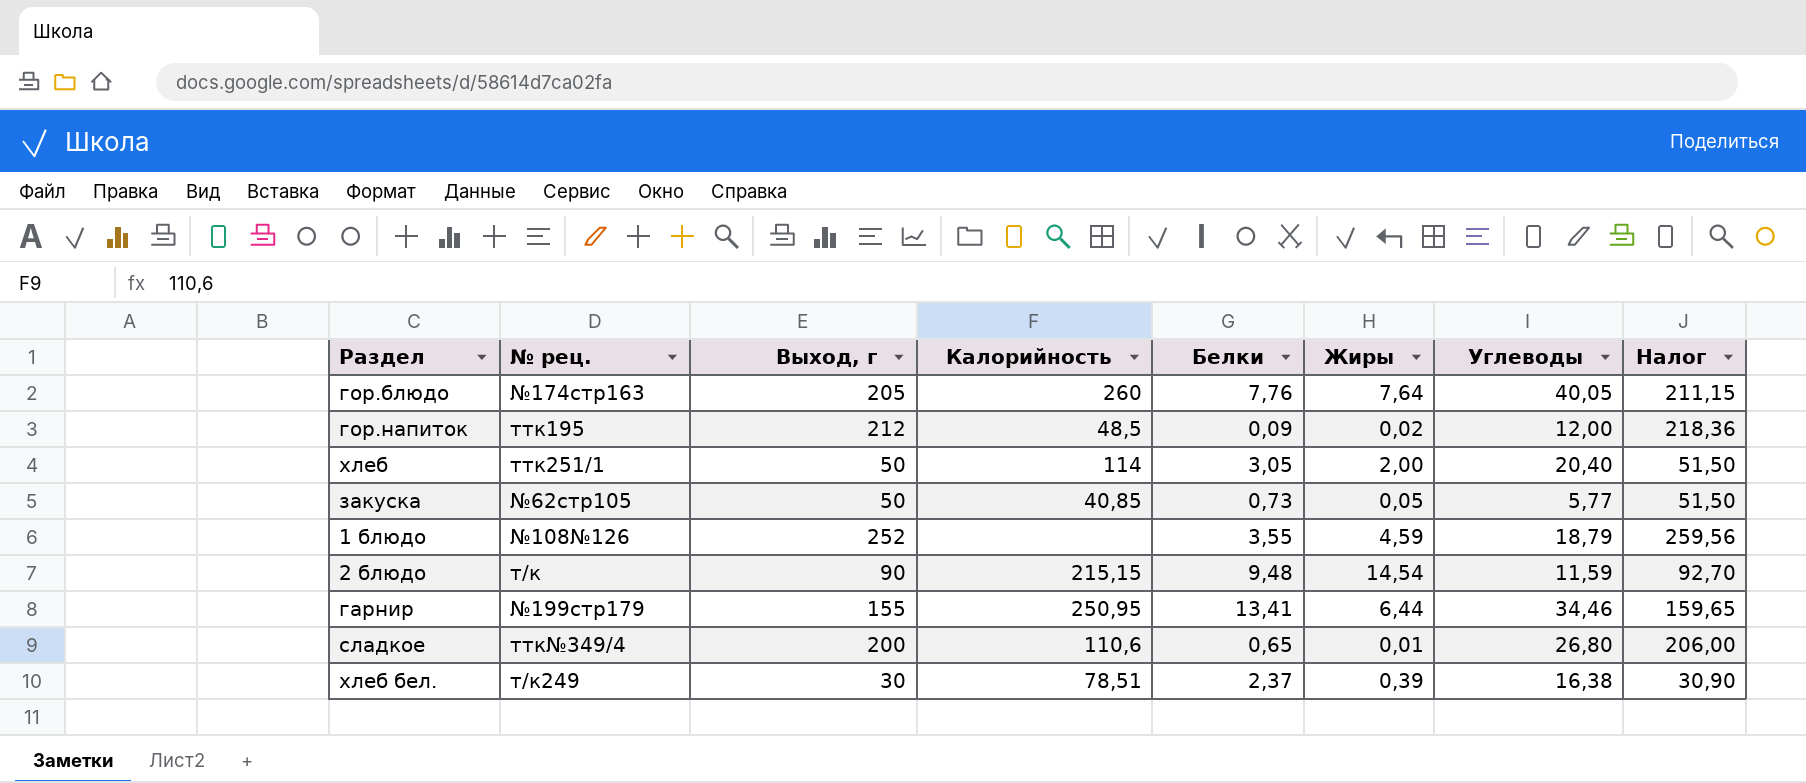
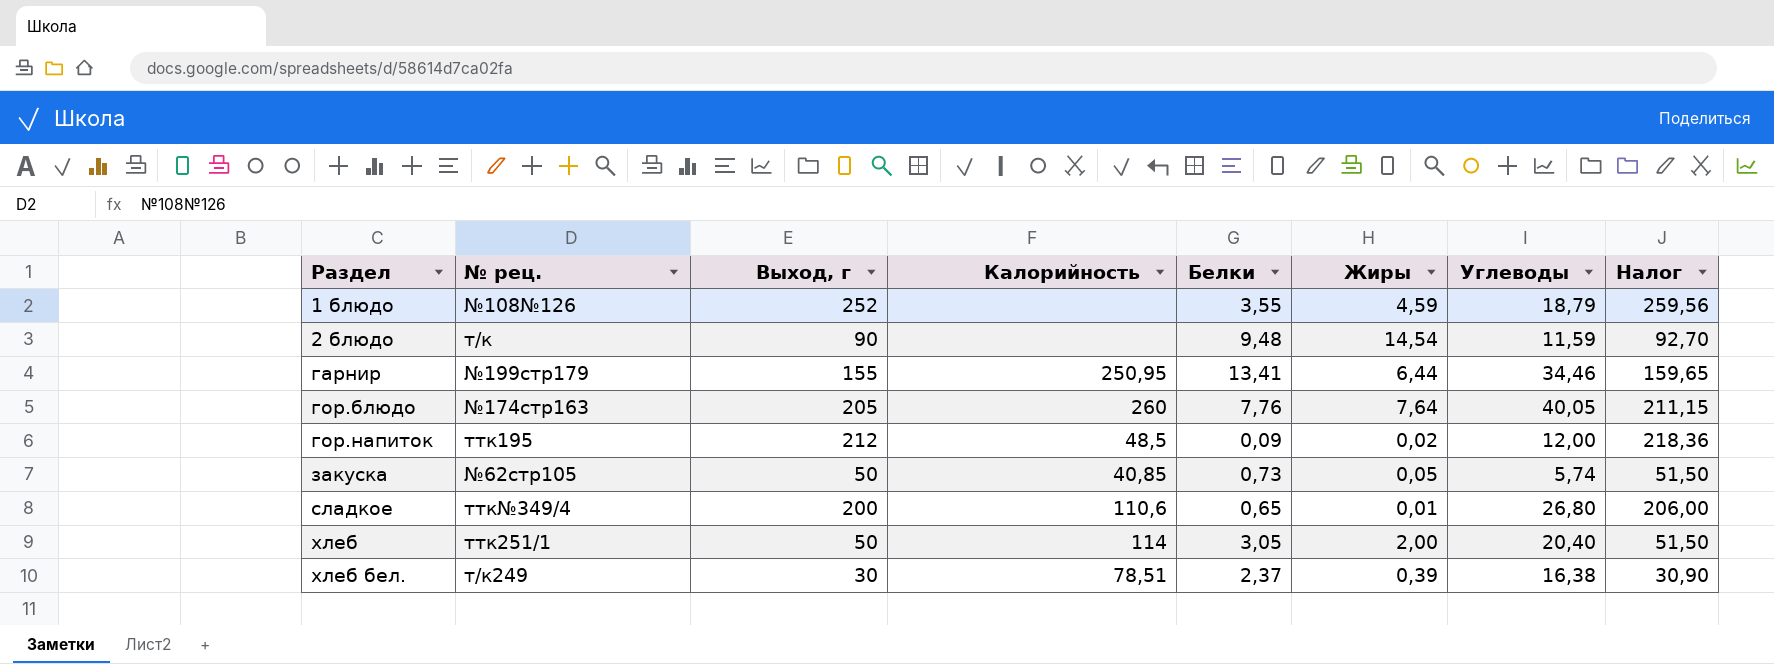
row order: none -> Раздел ascending
2 блюдо | Калорийность: 215,15 -> none
закуска | Углеводы: 5,77 -> 5,74

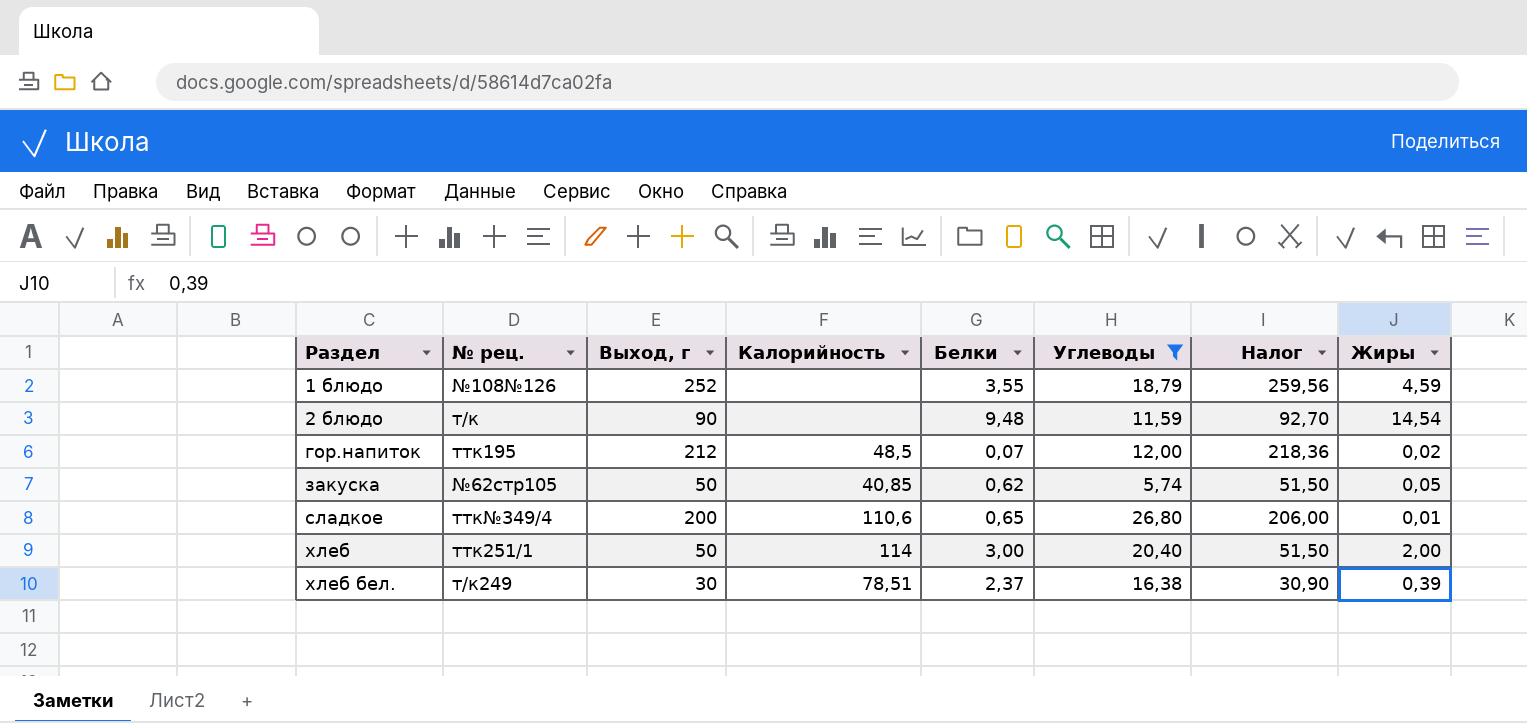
filter: none -> Углеводы <= 26,80
column Жиры | position: 6 -> 8
гор.напиток | Белки: 0,09 -> 0,07
закуска | Белки: 0,73 -> 0,62
хлеб | Белки: 3,05 -> 3,00

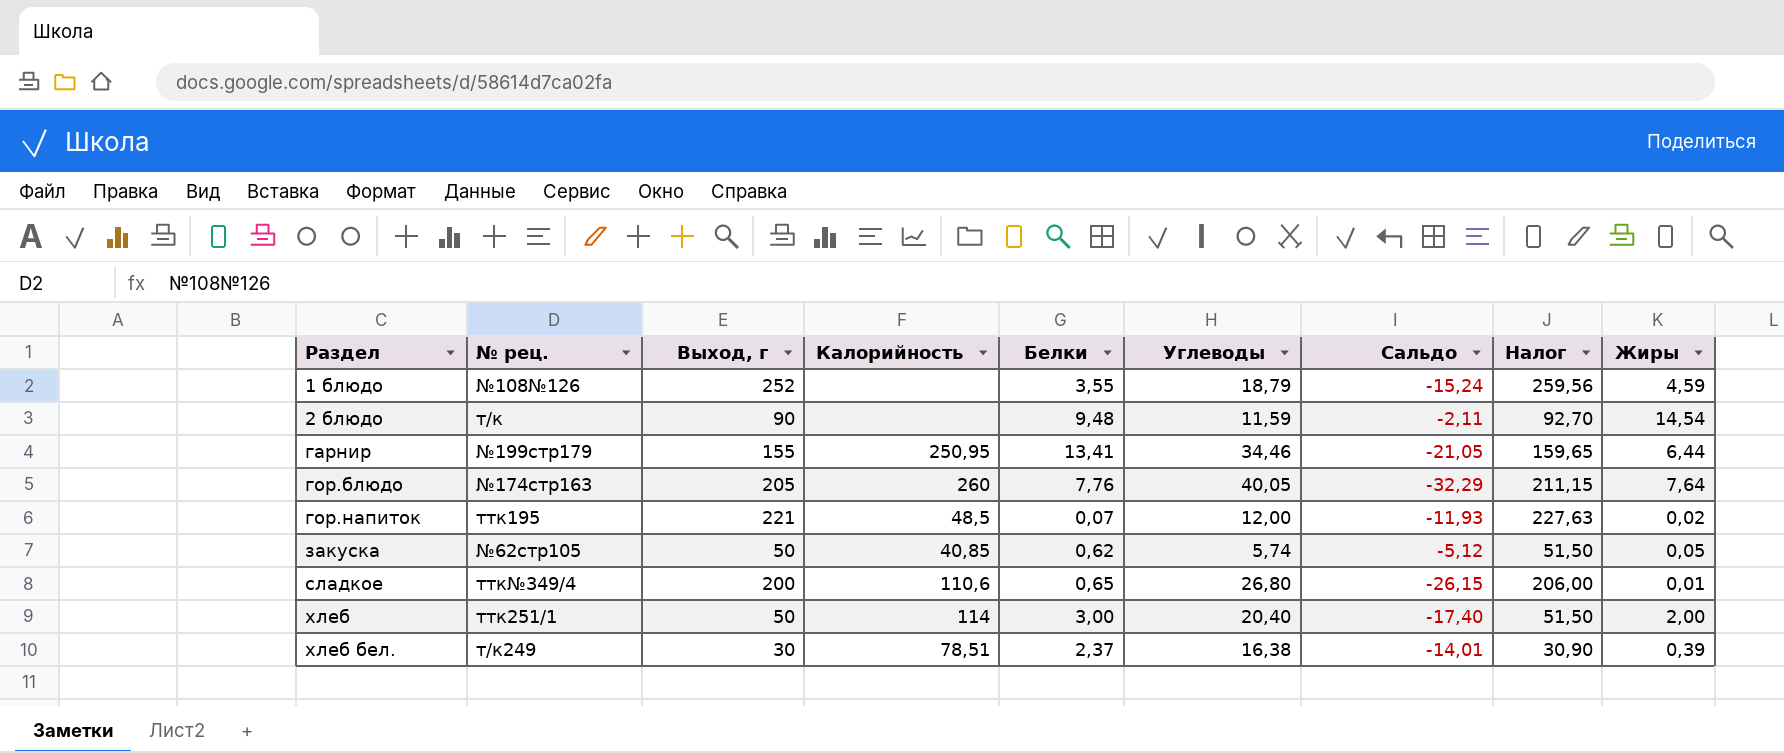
filter: Углеводы <= 26,80 -> none
column Сальдо | formula: none -> [Белки] - [Углеводы]
гор.напиток | Выход, г: 212 -> 221
гор.напиток | Налог: 218,36 -> 227,63

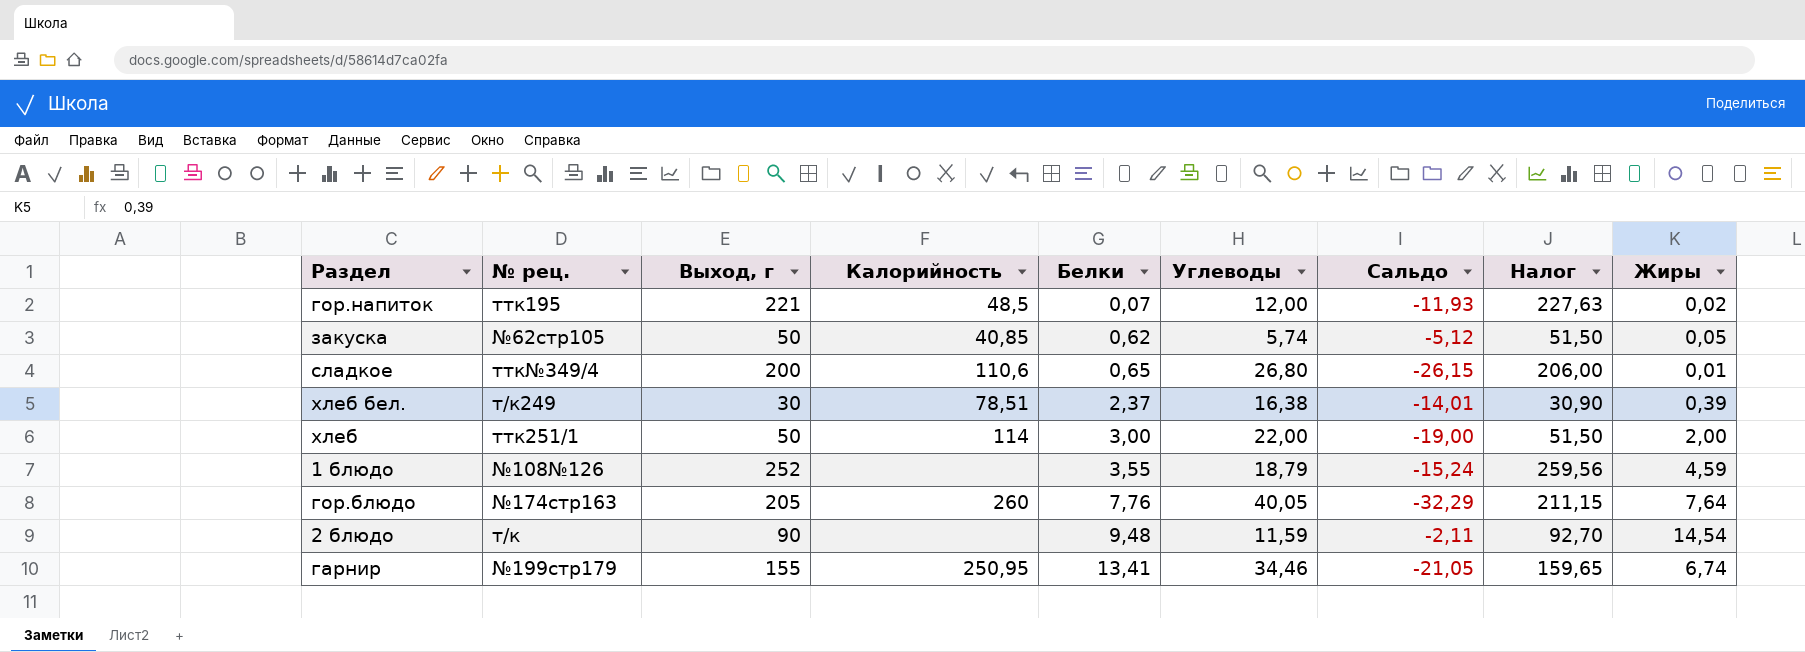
row order: Раздел ascending -> Белки ascending
хлеб | Углеводы: 20,40 -> 22,00
хлеб | Сальдо: -17,40 -> -19,00
гарнир | Жиры: 6,44 -> 6,74

